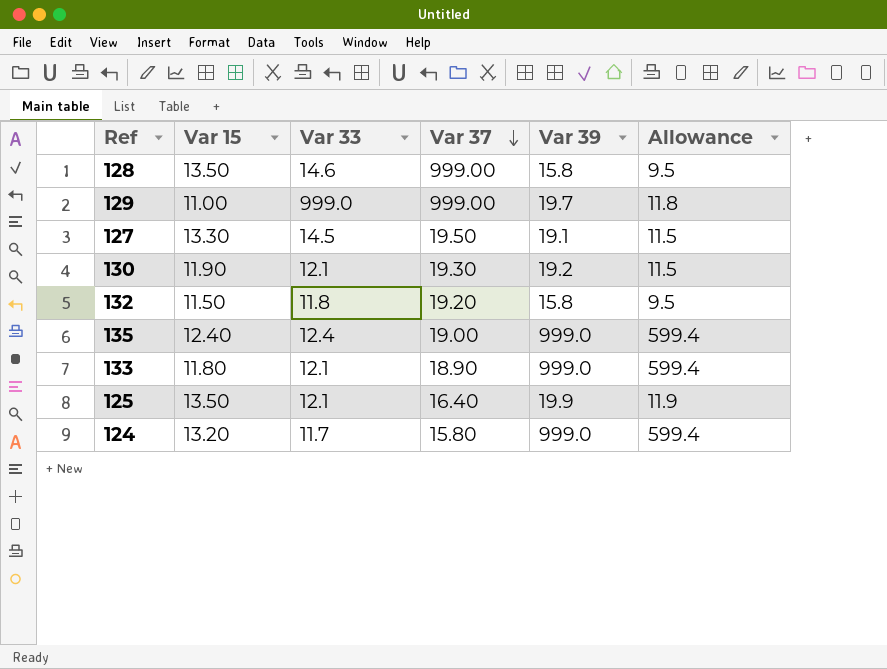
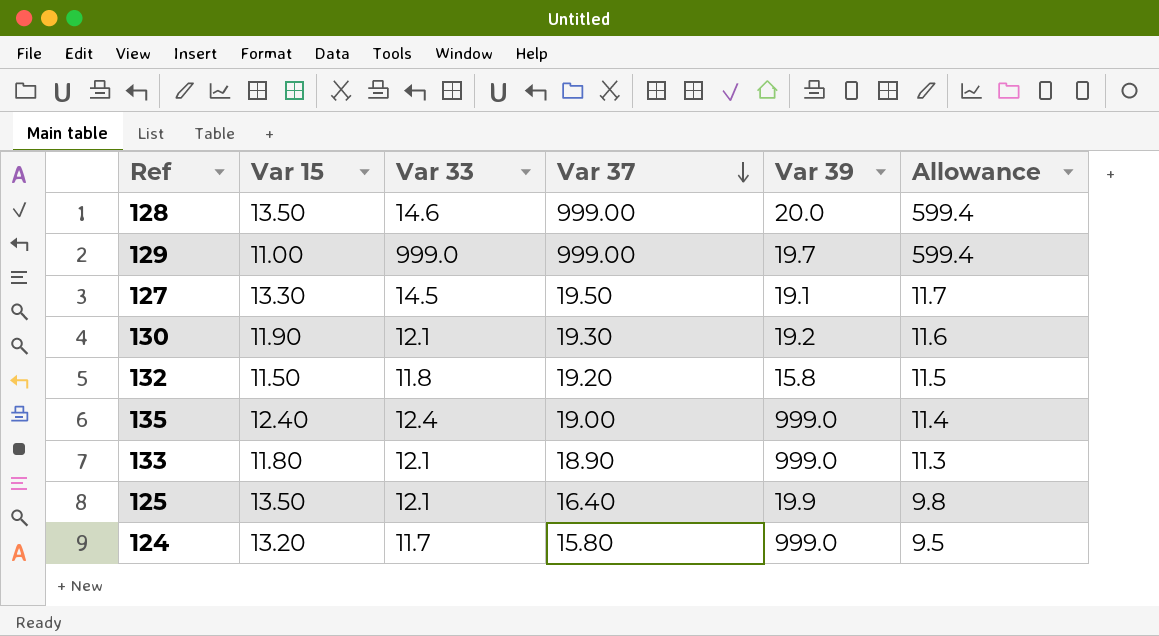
column Allowance | formula: [Var 39] * 0.6 -> [Var 37] * 0.6
128 | Var 39: 15.8 -> 20.0

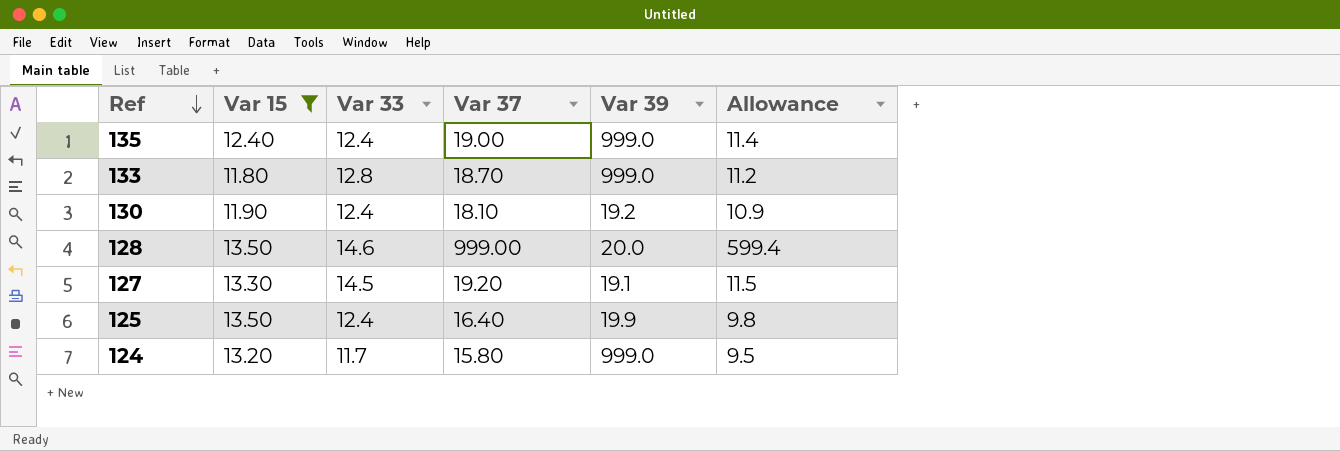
filter: none -> Var 15 >= 11.80
row order: Var 37 descending -> Ref descending
133 | Var 33: 12.1 -> 12.8
133 | Var 37: 18.90 -> 18.70
133 | Allowance: 11.3 -> 11.2
130 | Var 33: 12.1 -> 12.4
130 | Var 37: 19.30 -> 18.10
130 | Allowance: 11.6 -> 10.9
127 | Var 37: 19.50 -> 19.20
127 | Allowance: 11.7 -> 11.5
125 | Var 33: 12.1 -> 12.4

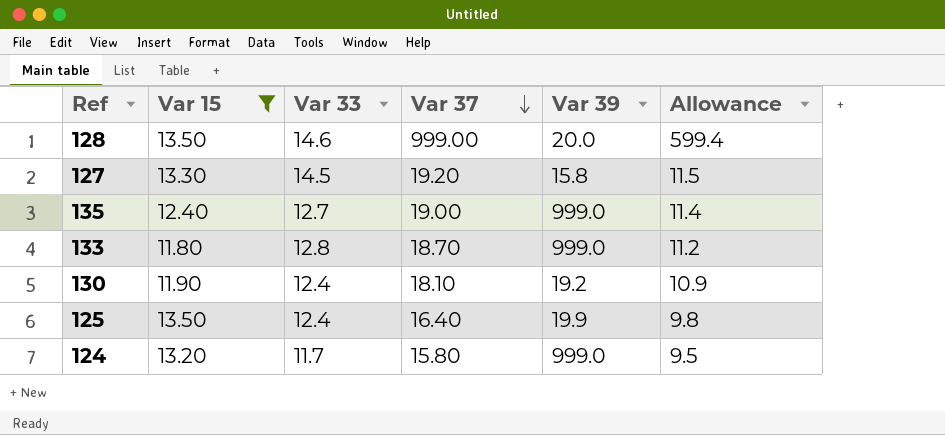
row order: Ref descending -> Var 37 descending
127 | Var 39: 19.1 -> 15.8
135 | Var 33: 12.4 -> 12.7

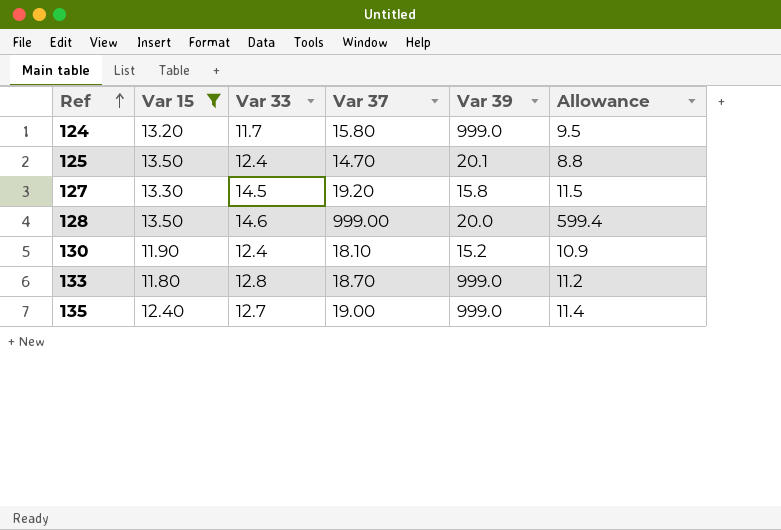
row order: Var 37 descending -> Ref ascending
125 | Var 37: 16.40 -> 14.70
125 | Var 39: 19.9 -> 20.1
125 | Allowance: 9.8 -> 8.8
130 | Var 39: 19.2 -> 15.2

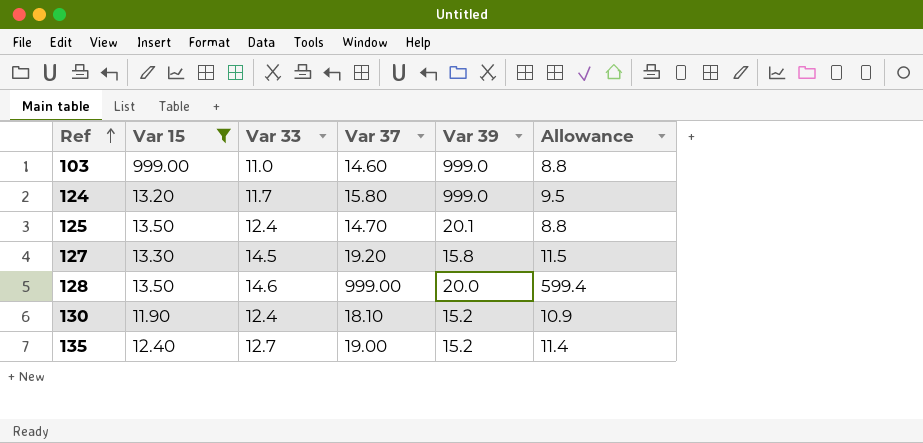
row 133: 11.80 | 12.8 | 18.70 | 999.0 | 11.2 -> none
row 103: none -> 999.00 | 11.0 | 14.60 | 999.0 | 8.8
135 | Var 39: 999.0 -> 15.2

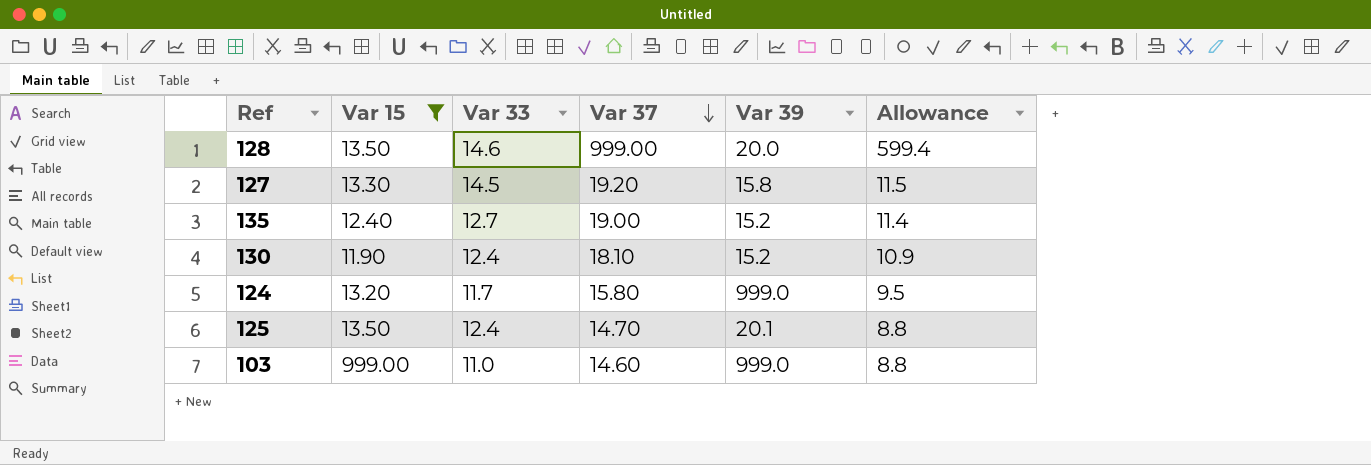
row order: Ref ascending -> Var 37 descending

